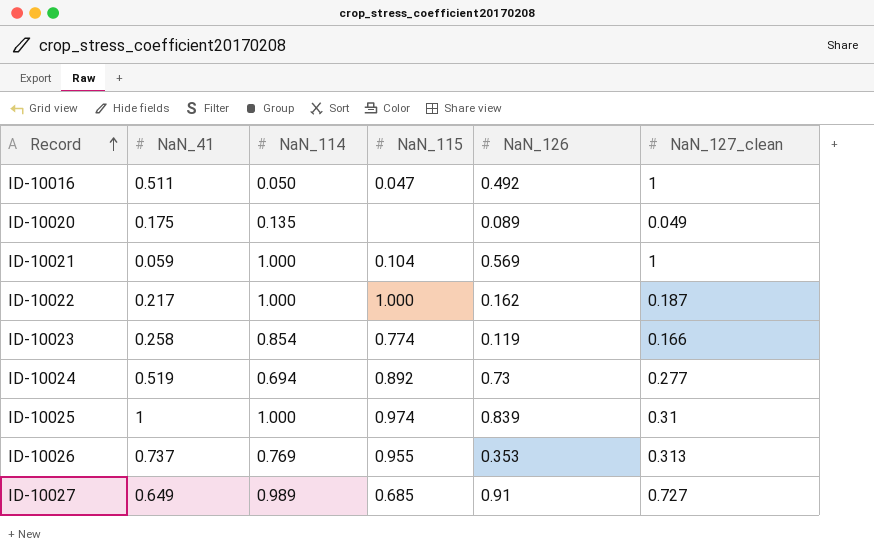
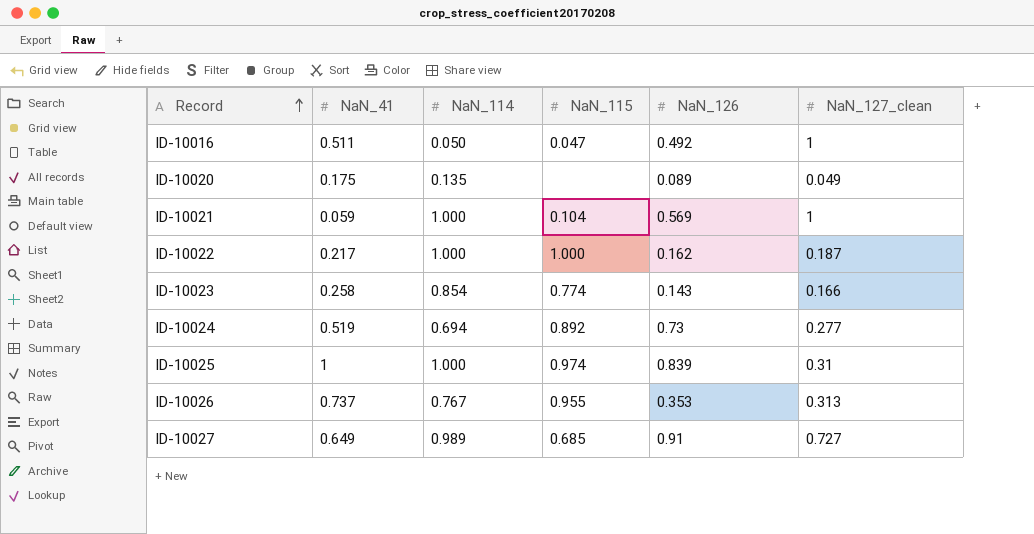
ID-10023 | NaN_126: 0.119 -> 0.143
ID-10026 | NaN_114: 0.769 -> 0.767

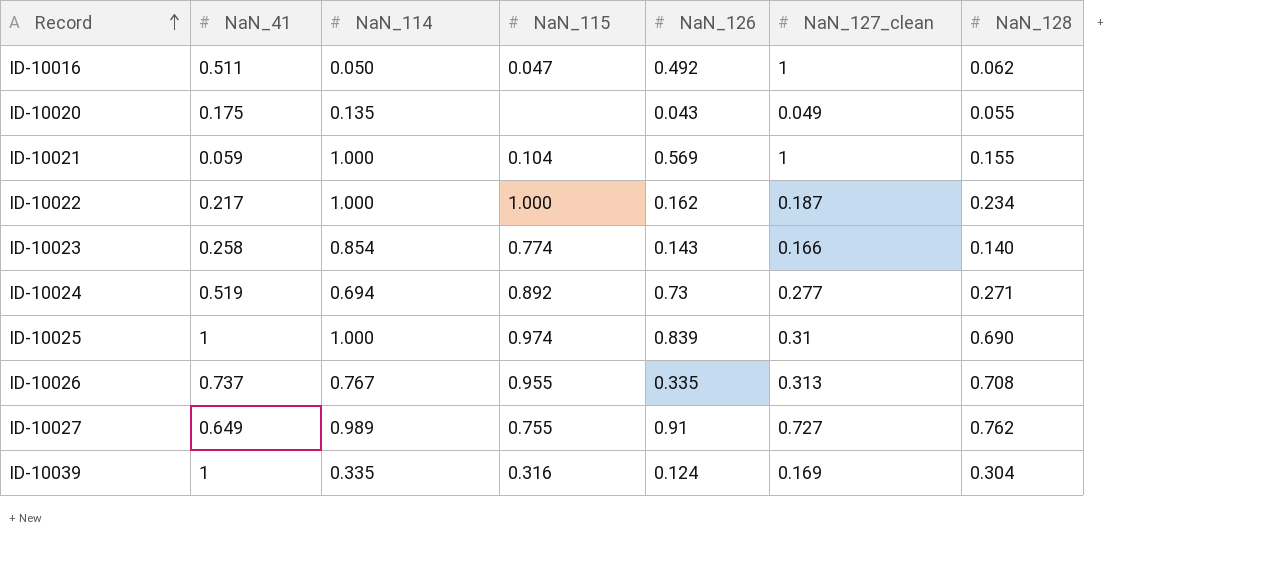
column NaN_128 | position: none -> 7
ID-10020 | NaN_126: 0.089 -> 0.043
ID-10026 | NaN_126: 0.353 -> 0.335
ID-10027 | NaN_115: 0.685 -> 0.755
row ID-10039: none -> 1 | 0.335 | 0.316 | 0.124 | 0.169 | 0.304

